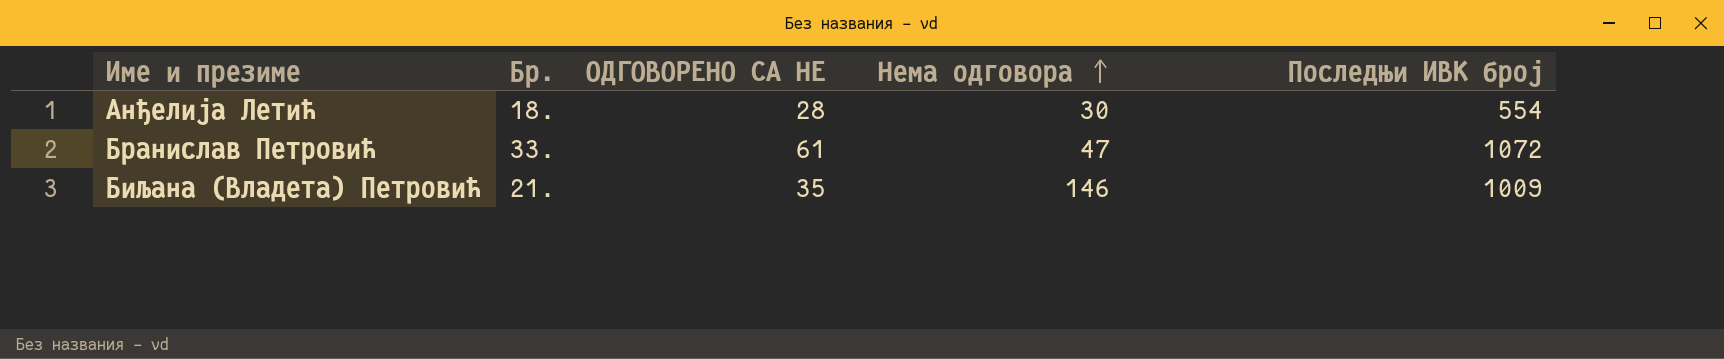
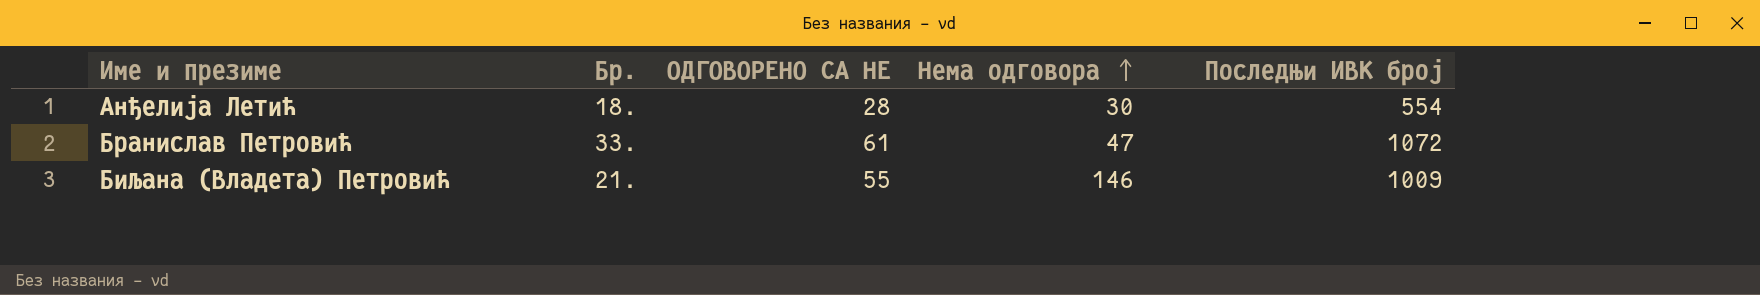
Биљана (Владета) Петровић | ОДГОВОРЕНО СА НЕ: 35 -> 55

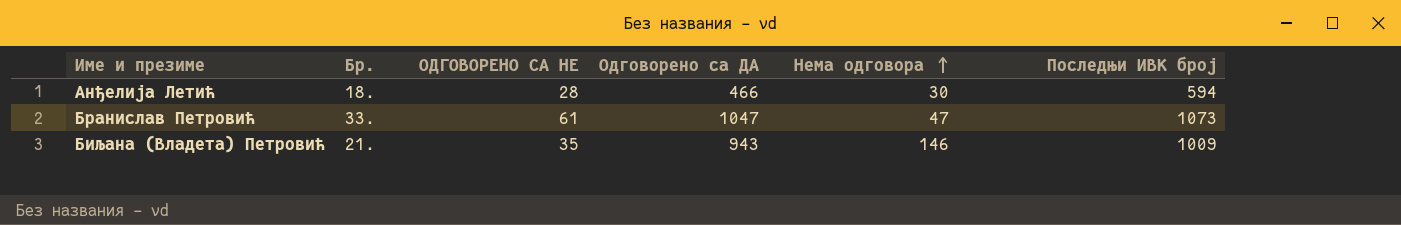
column Одговорено са ДА | position: none -> 4
Анђелија Летић | Последњи ИВК број: 554 -> 594
Бранислав Петровић | Последњи ИВК број: 1072 -> 1073
Биљана (Владета) Петровић | ОДГОВОРЕНО СА НЕ: 55 -> 35

